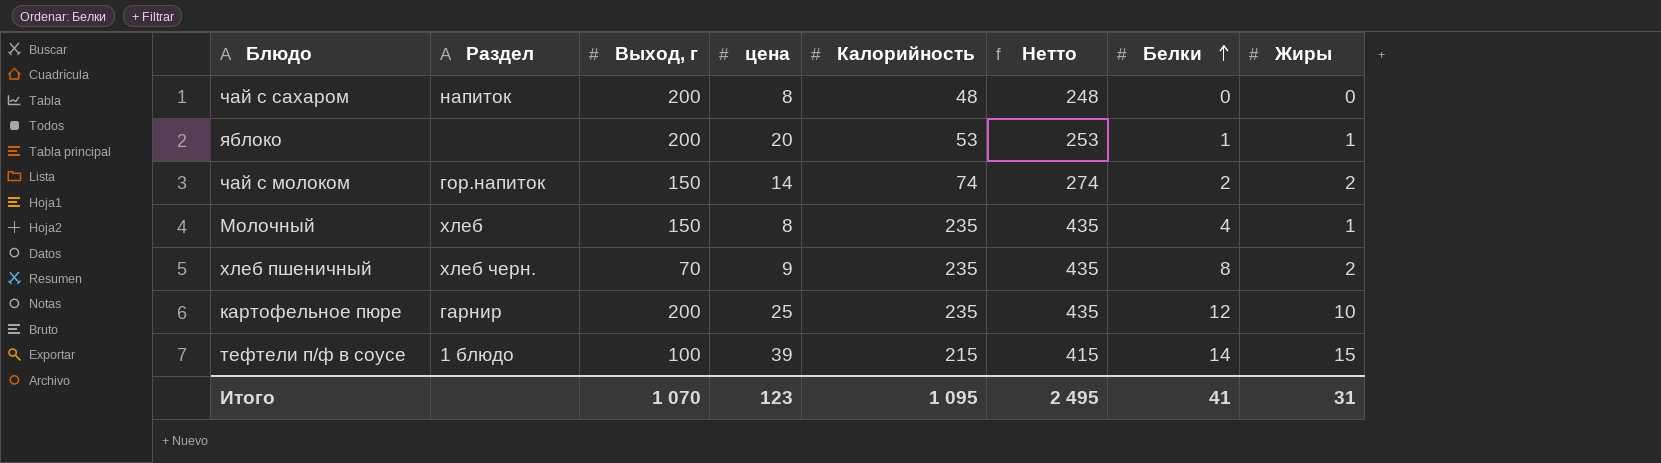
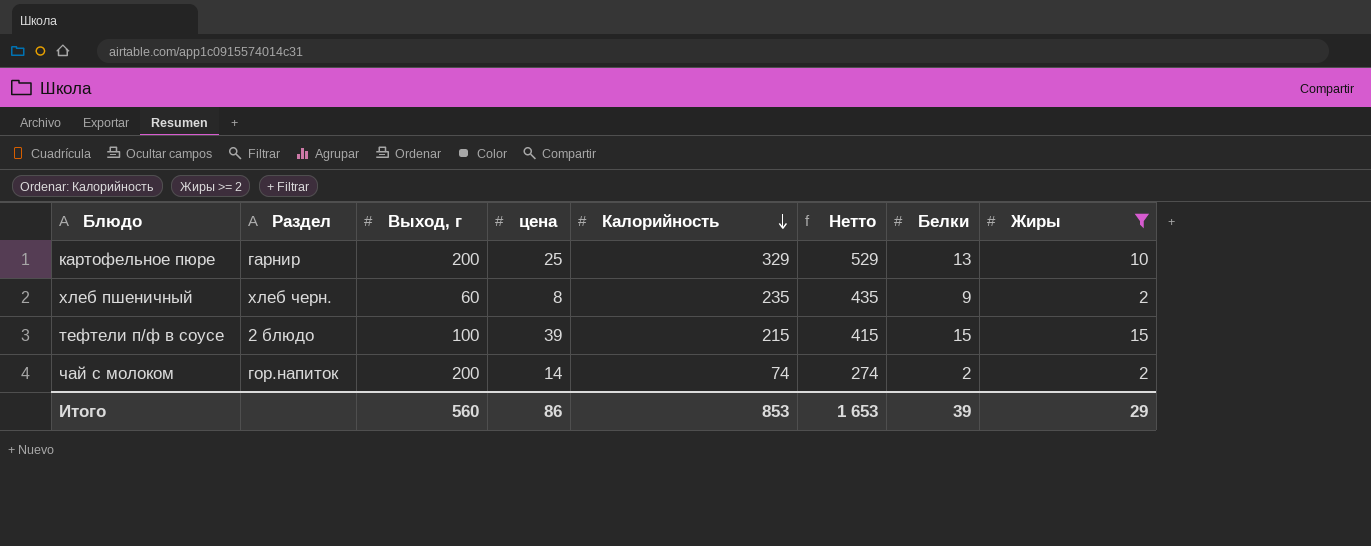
filter: none -> Жиры >= 2
row order: Белки ascending -> Калорийность descending
картофельное пюре | Калорийность: 235 -> 329
картофельное пюре | Нетто: 435 -> 529
картофельное пюре | Белки: 12 -> 13
хлеб пшеничный | Выход, г: 70 -> 60
хлеб пшеничный | цена: 9 -> 8
хлеб пшеничный | Белки: 8 -> 9
тефтели п/ф в соусе | Раздел: 1 блюдо -> 2 блюдо
тефтели п/ф в соусе | Белки: 14 -> 15
чай с молоком | Выход, г: 150 -> 200
Итого | Выход, г: 1 070 -> 560
Итого | цена: 123 -> 86
Итого | Калорийность: 1 095 -> 853
Итого | Нетто: 2 495 -> 1 653
Итого | Белки: 41 -> 39
Итого | Жиры: 31 -> 29

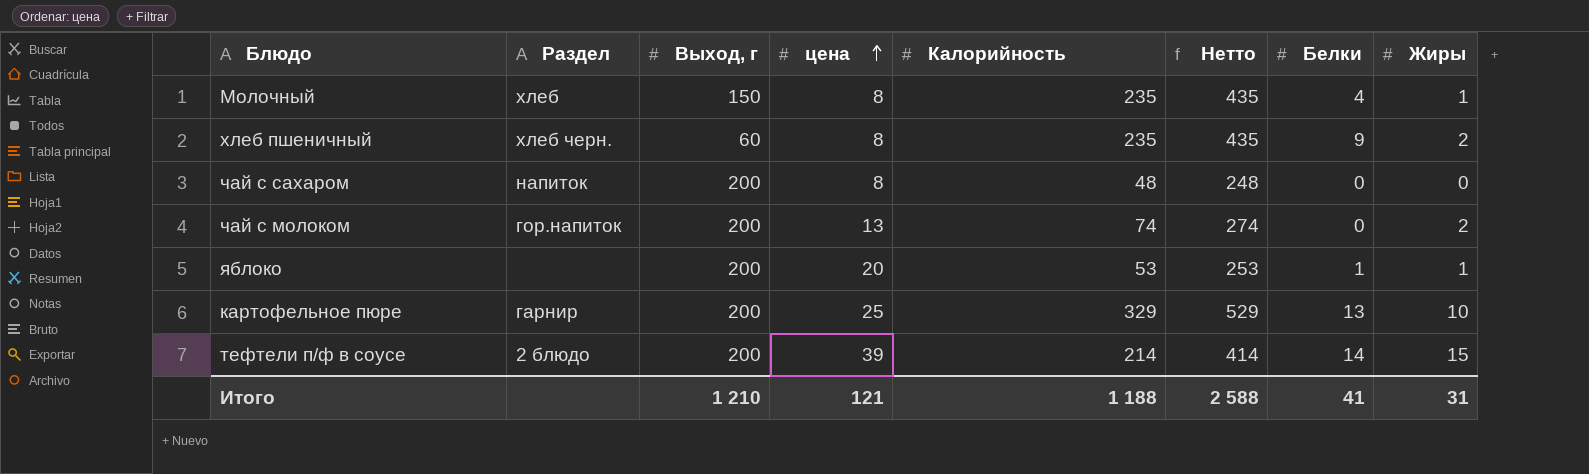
filter: Жиры >= 2 -> none
row order: Калорийность descending -> цена ascending
чай с молоком | цена: 14 -> 13
чай с молоком | Белки: 2 -> 0
тефтели п/ф в соусе | Выход, г: 100 -> 200
тефтели п/ф в соусе | Калорийность: 215 -> 214
тефтели п/ф в соусе | Нетто: 415 -> 414
тефтели п/ф в соусе | Белки: 15 -> 14
Итого | Выход, г: 560 -> 1 210
Итого | цена: 86 -> 121
Итого | Калорийность: 853 -> 1 188
Итого | Нетто: 1 653 -> 2 588
Итого | Белки: 39 -> 41
Итого | Жиры: 29 -> 31

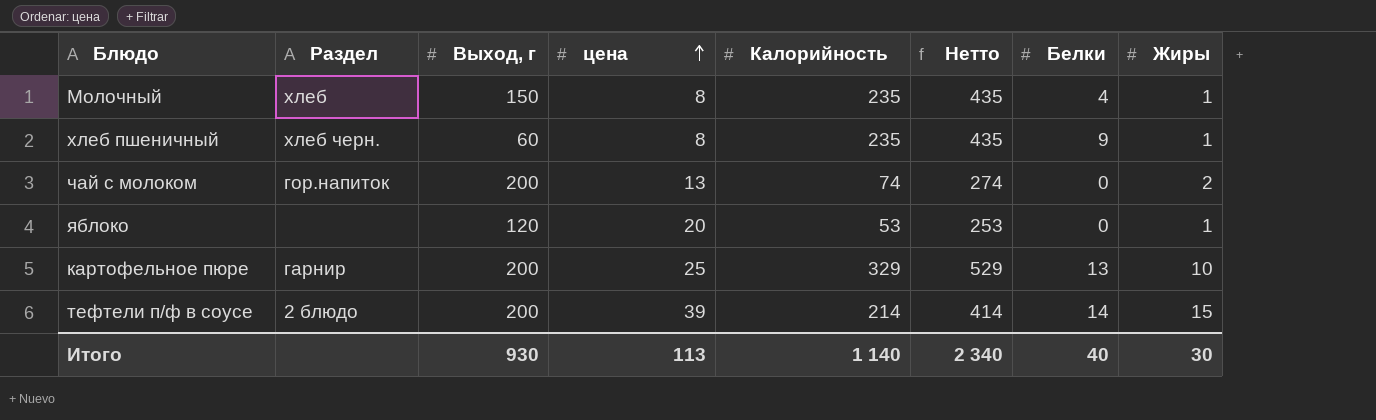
row чай с сахаром: напиток | 200 | 8 | 48 | 248 | 0 | 0 -> none
хлеб пшеничный | Жиры: 2 -> 1
яблоко | Выход, г: 200 -> 120
яблоко | Белки: 1 -> 0
Итого | Выход, г: 1 210 -> 930
Итого | цена: 121 -> 113
Итого | Калорийность: 1 188 -> 1 140
Итого | Нетто: 2 588 -> 2 340
Итого | Белки: 41 -> 40
Итого | Жиры: 31 -> 30

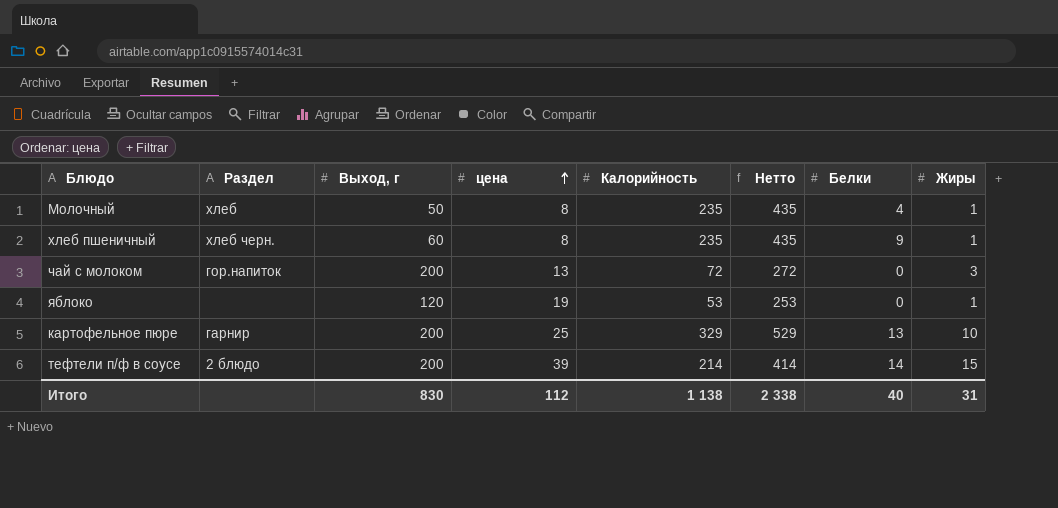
Молочный | Выход, г: 150 -> 50
чай с молоком | Калорийность: 74 -> 72
чай с молоком | Нетто: 274 -> 272
чай с молоком | Жиры: 2 -> 3
яблоко | цена: 20 -> 19
Итого | Выход, г: 930 -> 830
Итого | цена: 113 -> 112
Итого | Калорийность: 1 140 -> 1 138
Итого | Нетто: 2 340 -> 2 338
Итого | Жиры: 30 -> 31

